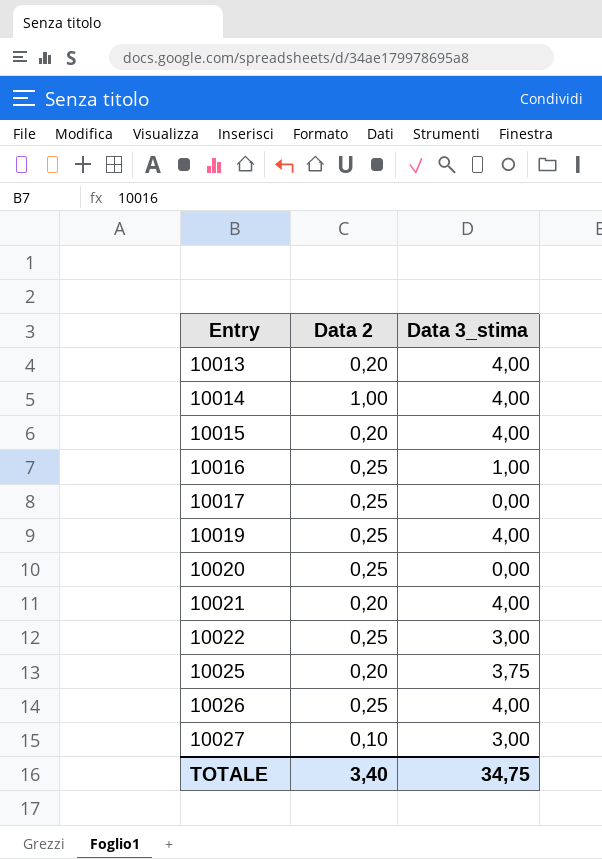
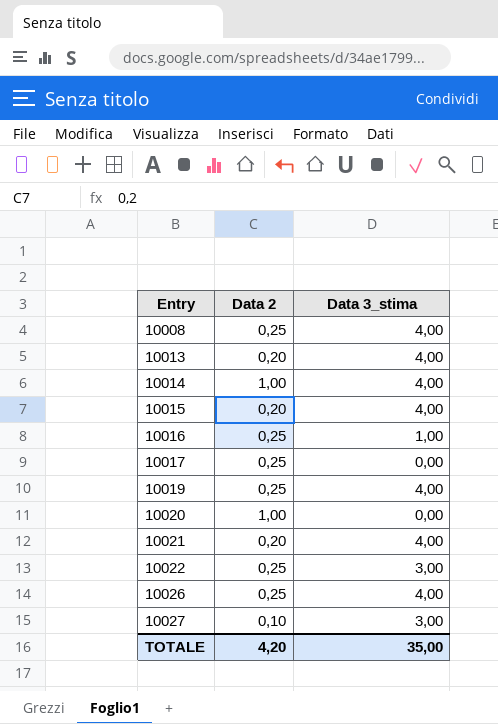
row 10025: 0,20 | 3,75 -> none
row 10008: none -> 0,25 | 4,00
10020 | Data 2: 0,25 -> 1,00
TOTALE | Data 2: 3,40 -> 4,20
TOTALE | Data 3_stima: 34,75 -> 35,00

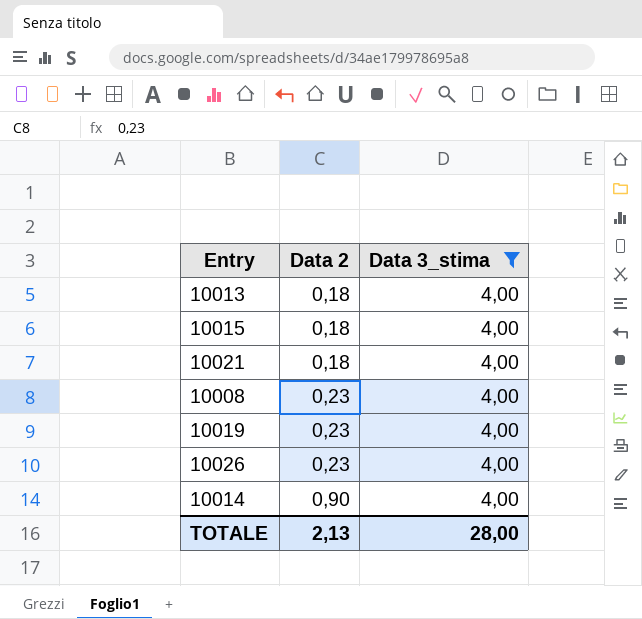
filter: none -> Data 3_stima = 4,00
row order: Entry ascending -> Data 2 ascending
10013 | Data 2: 0,20 -> 0,18
10015 | Data 2: 0,20 -> 0,18
10021 | Data 2: 0,20 -> 0,18
10008 | Data 2: 0,25 -> 0,23
10019 | Data 2: 0,25 -> 0,23
10026 | Data 2: 0,25 -> 0,23
10014 | Data 2: 1,00 -> 0,90
TOTALE | Data 2: 4,20 -> 2,13
TOTALE | Data 3_stima: 35,00 -> 28,00

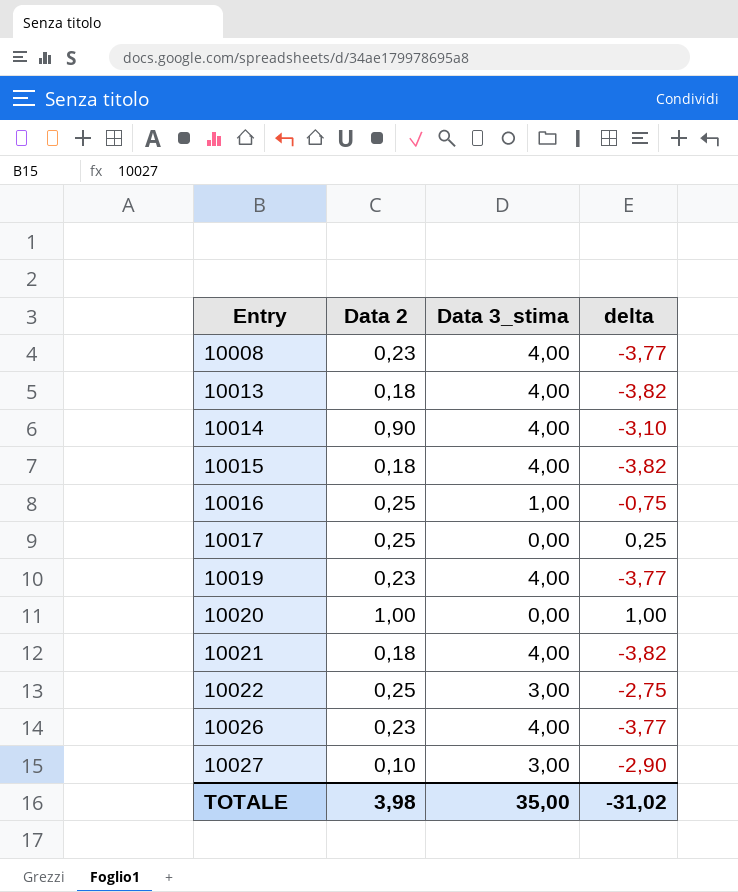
filter: Data 3_stima = 4,00 -> none
row order: Data 2 ascending -> Entry ascending
column delta | formula: none -> [Data 2] - [Data 3_stima]
TOTALE | Data 2: 2,13 -> 3,98
TOTALE | Data 3_stima: 28,00 -> 35,00

